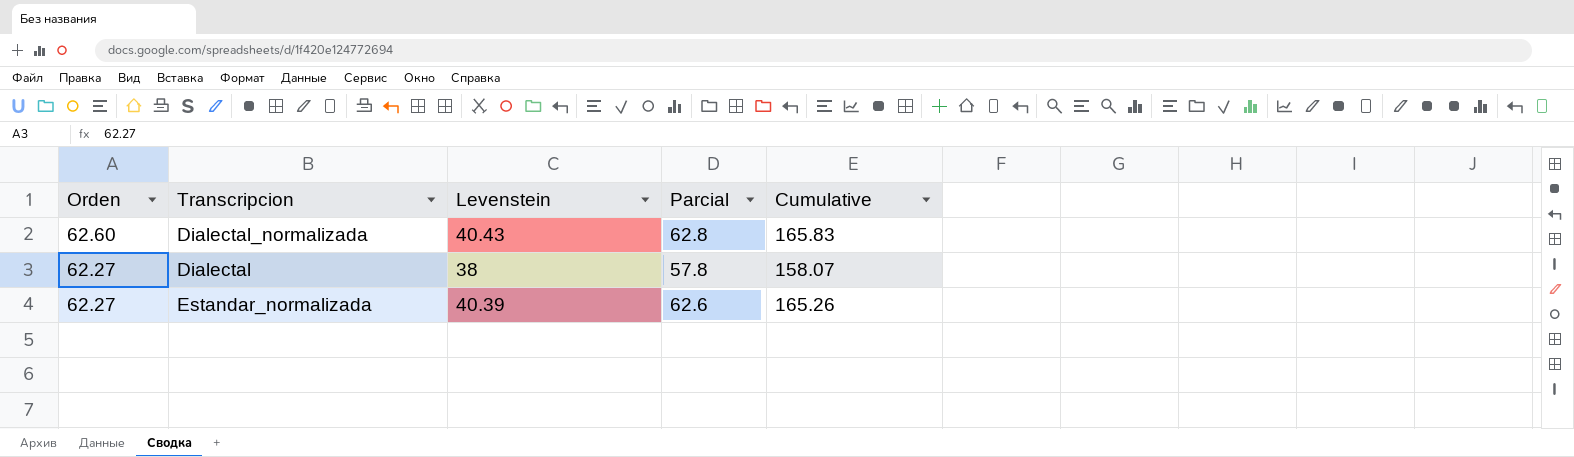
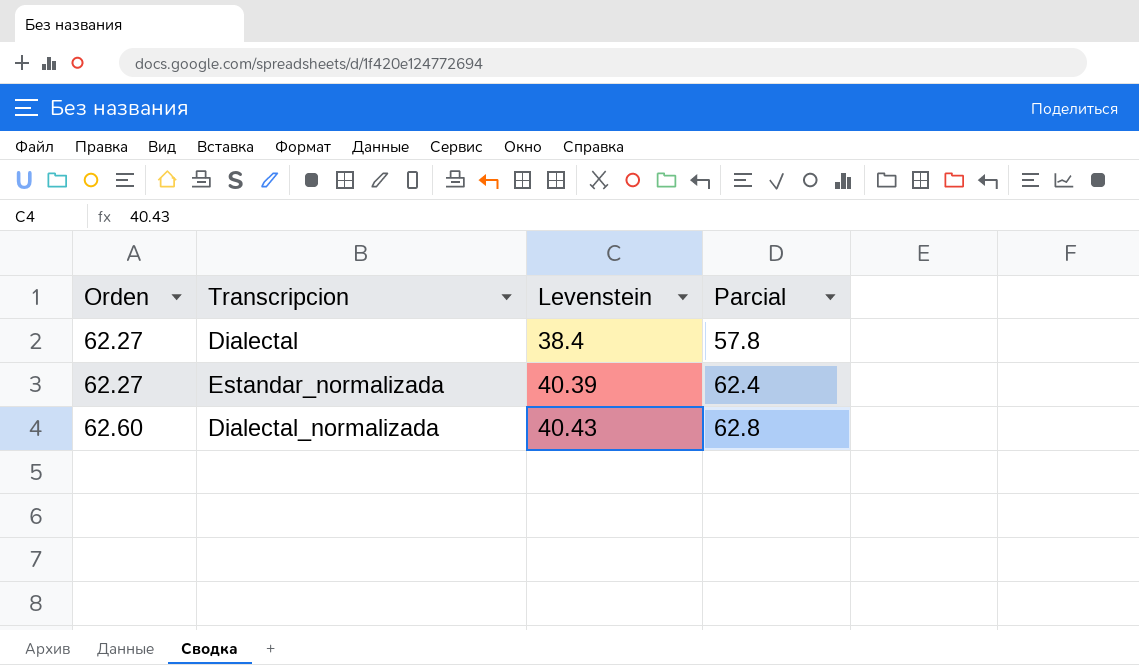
row order: Orden descending -> Orden ascending
column Cumulative | formula: [Orden] + [Levenstein] + [Parcial] -> none
Dialectal | Levenstein: 38 -> 38.4
Estandar_normalizada | Parcial: 62.6 -> 62.4

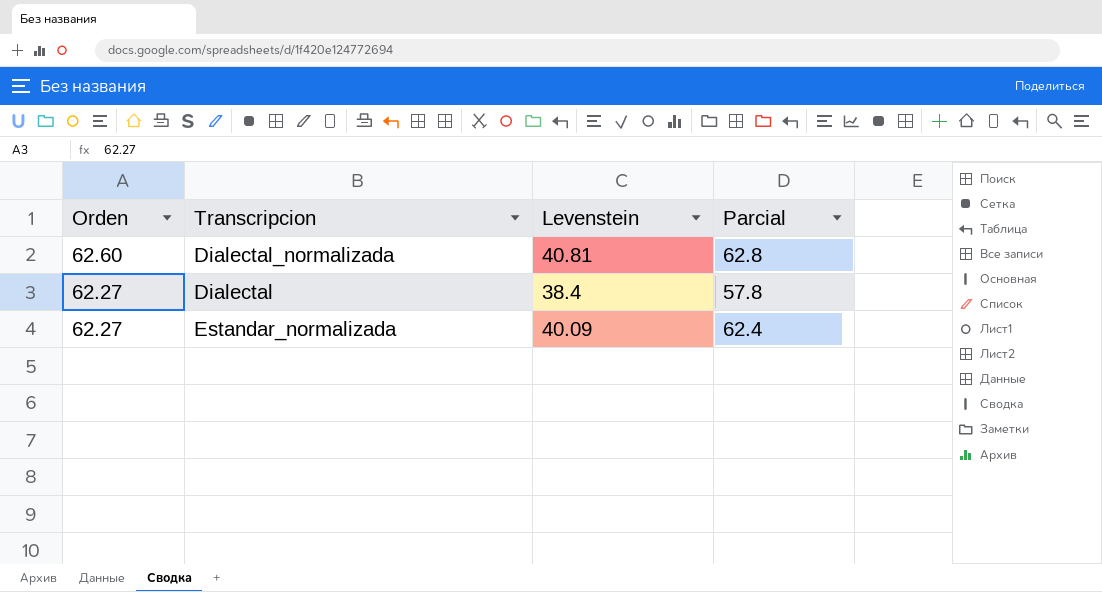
row order: Orden ascending -> Orden descending
Dialectal_normalizada | Levenstein: 40.43 -> 40.81
Estandar_normalizada | Levenstein: 40.39 -> 40.09

